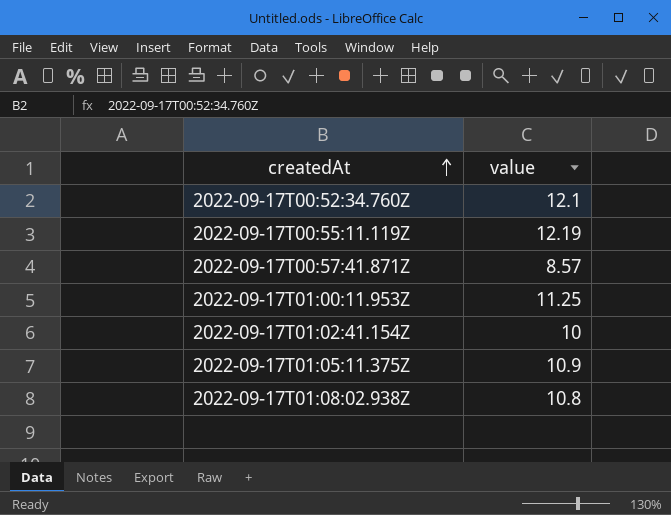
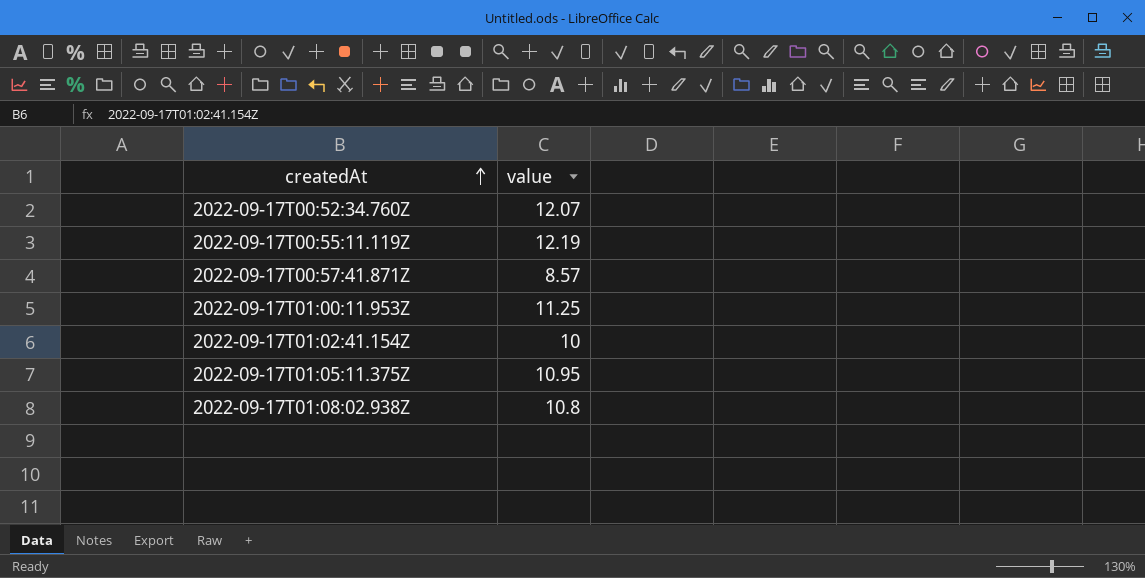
2022-09-17T00:52:34.760Z | value: 12.1 -> 12.07
2022-09-17T01:05:11.375Z | value: 10.9 -> 10.95

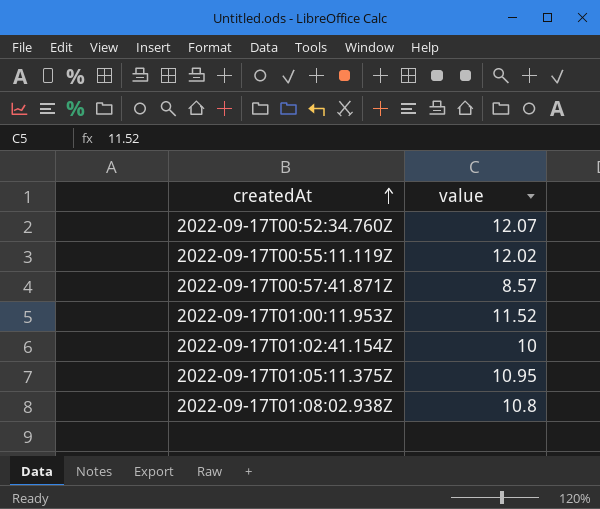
2022-09-17T00:55:11.119Z | value: 12.19 -> 12.02
2022-09-17T01:00:11.953Z | value: 11.25 -> 11.52

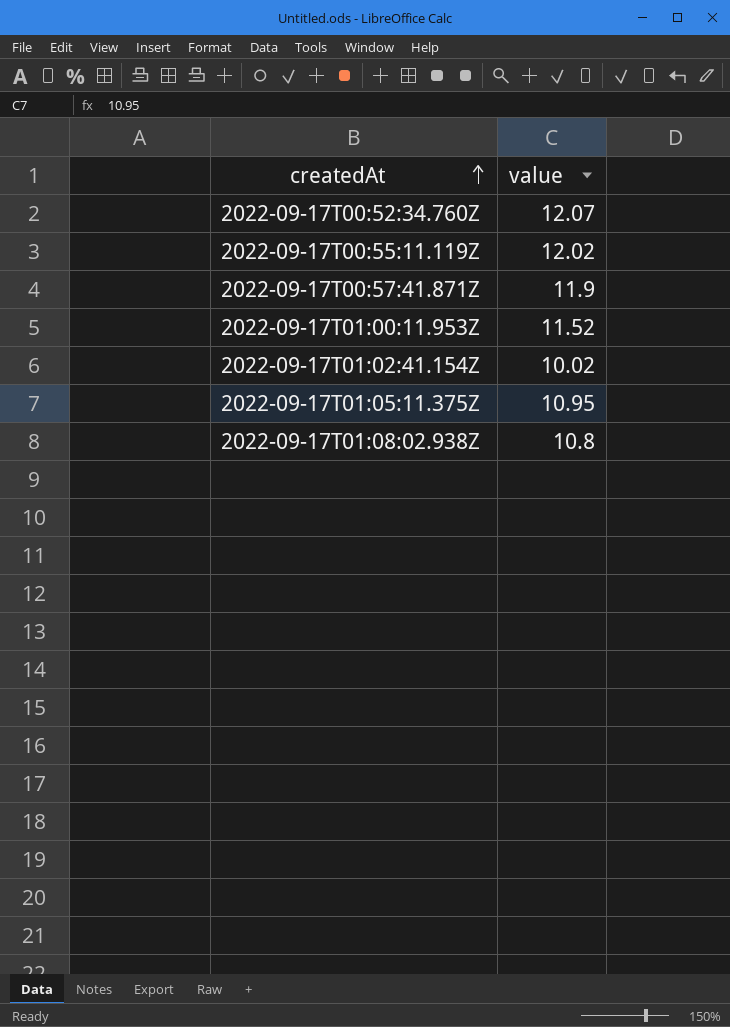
2022-09-17T00:57:41.871Z | value: 8.57 -> 11.9
2022-09-17T01:02:41.154Z | value: 10 -> 10.02

